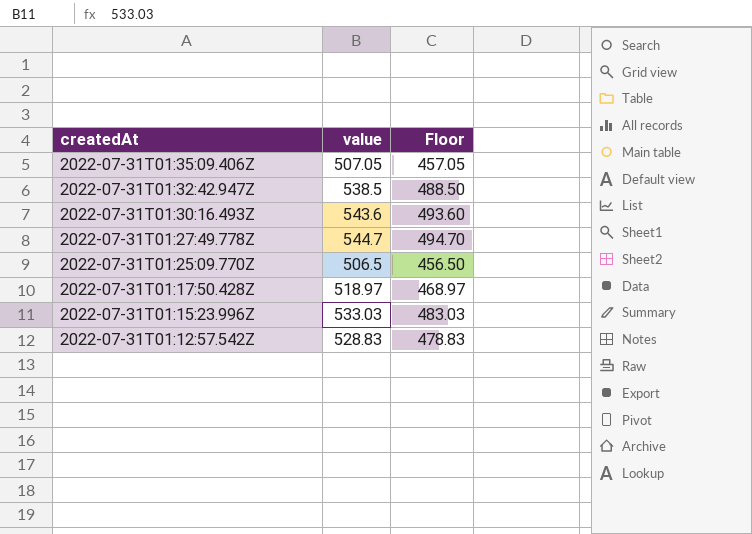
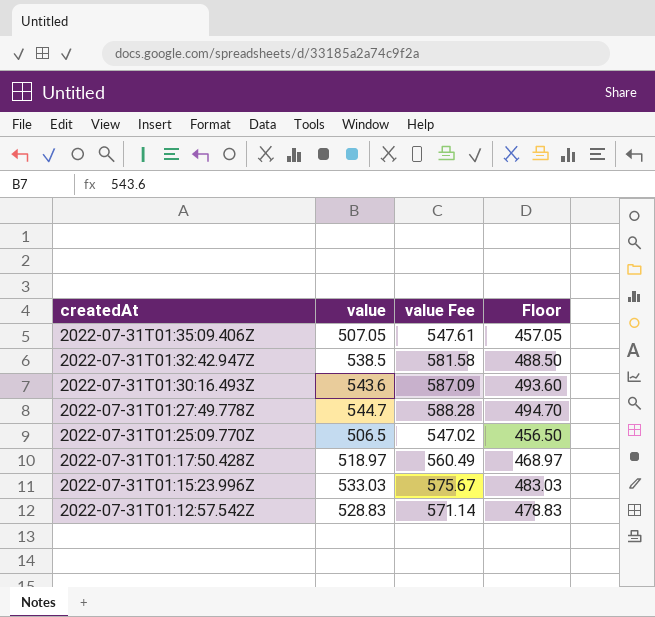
column value Fee | formula: none -> [value] * 1.08

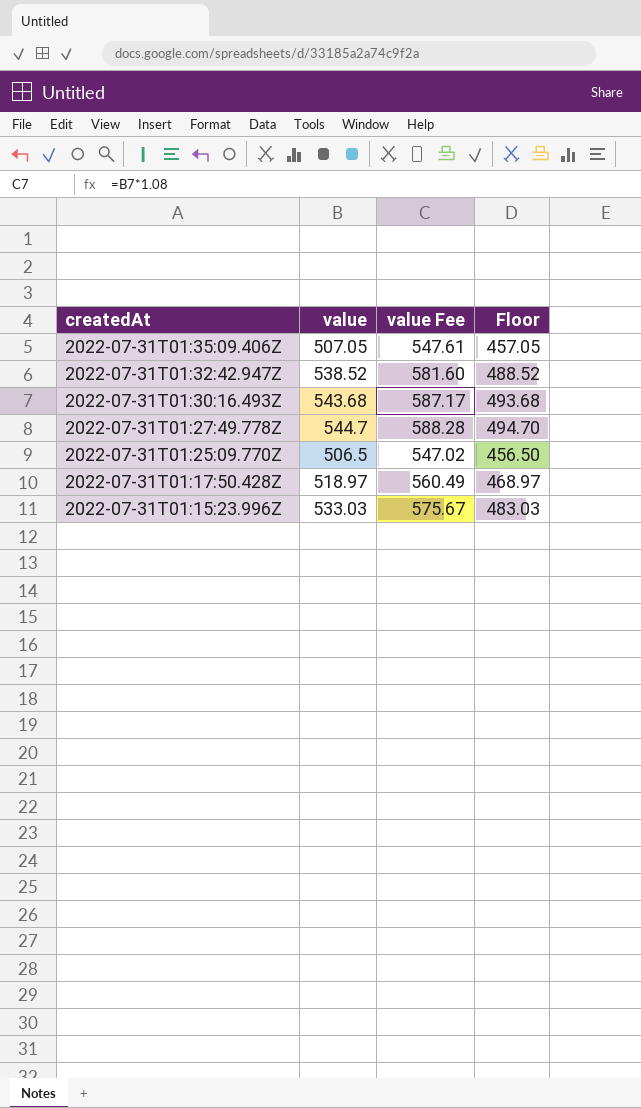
row 2022-07-31T01:12:57.542Z: 528.83 | 571.14 | 478.83 -> none
2022-07-31T01:32:42.947Z | value: 538.5 -> 538.52
2022-07-31T01:32:42.947Z | value Fee: 581.58 -> 581.60
2022-07-31T01:32:42.947Z | Floor: 488.50 -> 488.52
2022-07-31T01:30:16.493Z | value: 543.6 -> 543.68
2022-07-31T01:30:16.493Z | value Fee: 587.09 -> 587.17
2022-07-31T01:30:16.493Z | Floor: 493.60 -> 493.68

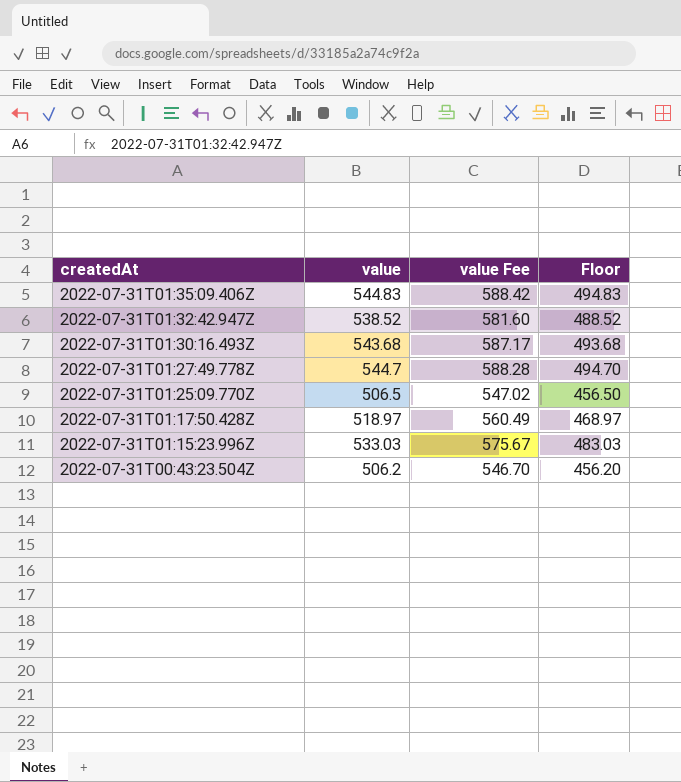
2022-07-31T01:35:09.406Z | value: 507.05 -> 544.83
2022-07-31T01:35:09.406Z | value Fee: 547.61 -> 588.42
2022-07-31T01:35:09.406Z | Floor: 457.05 -> 494.83
row 2022-07-31T00:43:23.504Z: none -> 506.2 | 546.70 | 456.20

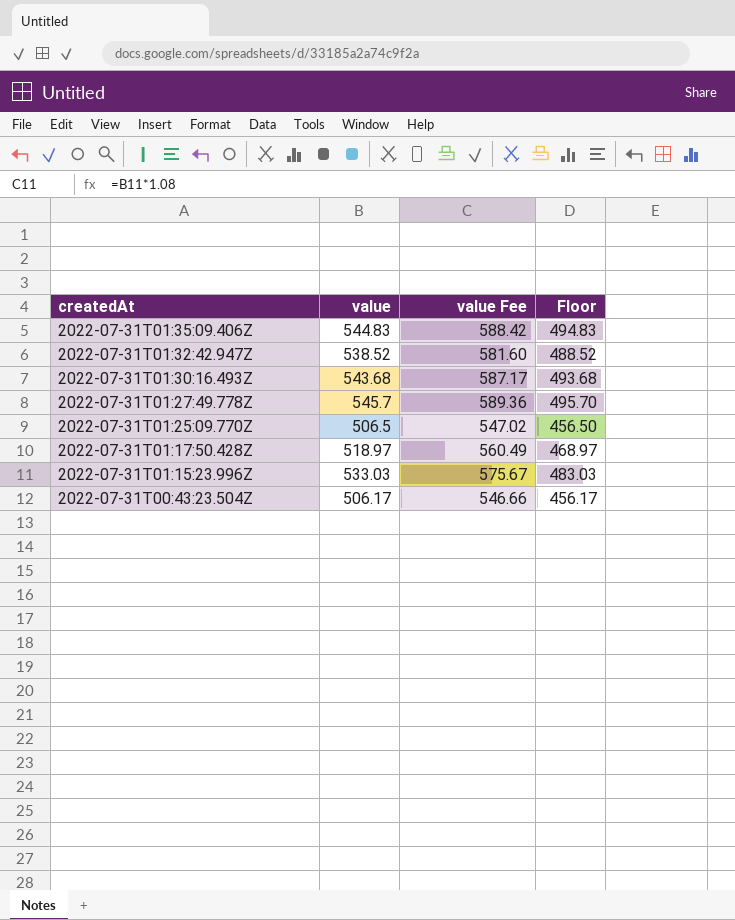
2022-07-31T01:27:49.778Z | value: 544.7 -> 545.7
2022-07-31T01:27:49.778Z | value Fee: 588.28 -> 589.36
2022-07-31T01:27:49.778Z | Floor: 494.70 -> 495.70
2022-07-31T00:43:23.504Z | value: 506.2 -> 506.17
2022-07-31T00:43:23.504Z | value Fee: 546.70 -> 546.66
2022-07-31T00:43:23.504Z | Floor: 456.20 -> 456.17

